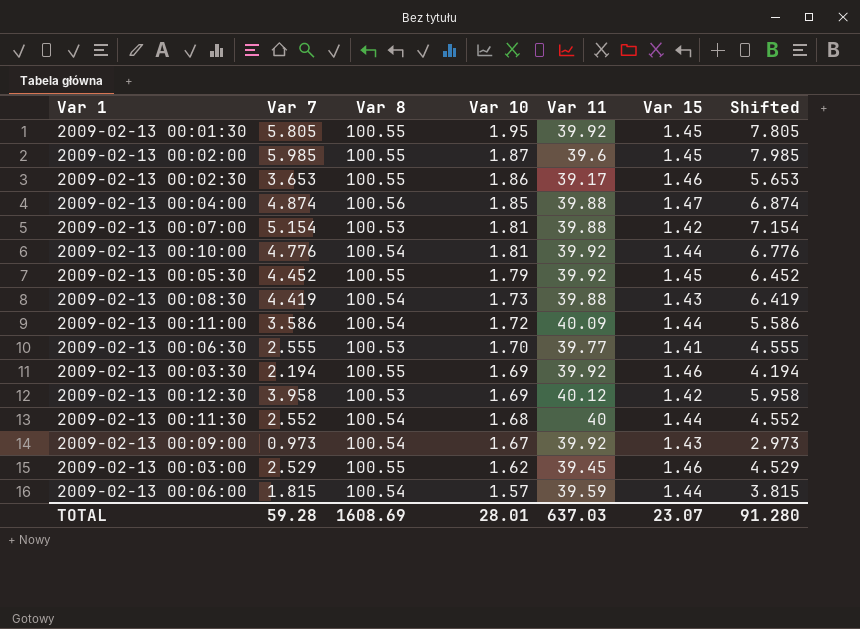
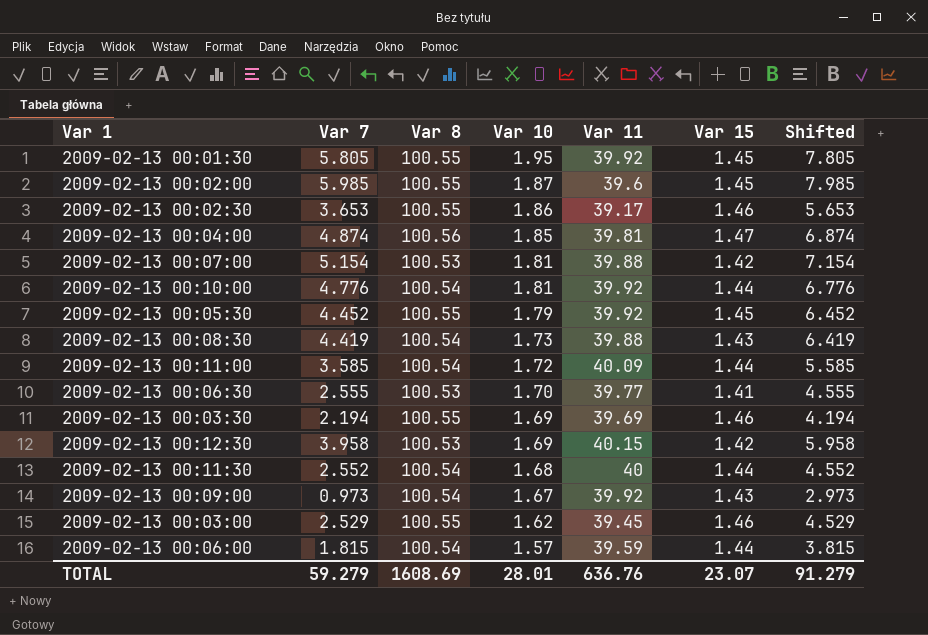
2009-02-13 00:04:00 | Var 11: 39.88 -> 39.81
2009-02-13 00:11:00 | Var 7: 3.586 -> 3.585
2009-02-13 00:11:00 | Shifted: 5.586 -> 5.585
2009-02-13 00:03:30 | Var 11: 39.92 -> 39.69
2009-02-13 00:12:30 | Var 11: 40.12 -> 40.15
TOTAL | Var 7: 59.28 -> 59.279
TOTAL | Var 11: 637.03 -> 636.76
TOTAL | Shifted: 91.280 -> 91.279

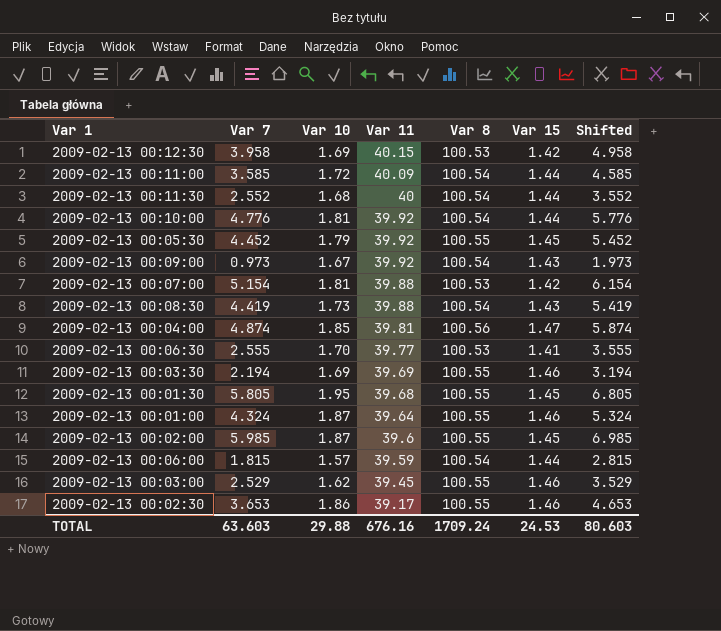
row order: Var 10 descending -> Var 11 descending
column Var 8 | position: 3 -> 5
column Shifted | formula: [Var 7] + 2 -> [Var 7] + 1
2009-02-13 00:01:30 | Var 11: 39.92 -> 39.68
row 2009-02-13 00:01:00: none -> 4.324 | 1.87 | 39.64 | 100.55 | 1.46 | 5.324
TOTAL | Var 7: 59.279 -> 63.603
TOTAL | Var 10: 28.01 -> 29.88
TOTAL | Var 11: 636.76 -> 676.16
TOTAL | Var 8: 1608.69 -> 1709.24
TOTAL | Var 15: 23.07 -> 24.53
TOTAL | Shifted: 91.279 -> 80.603

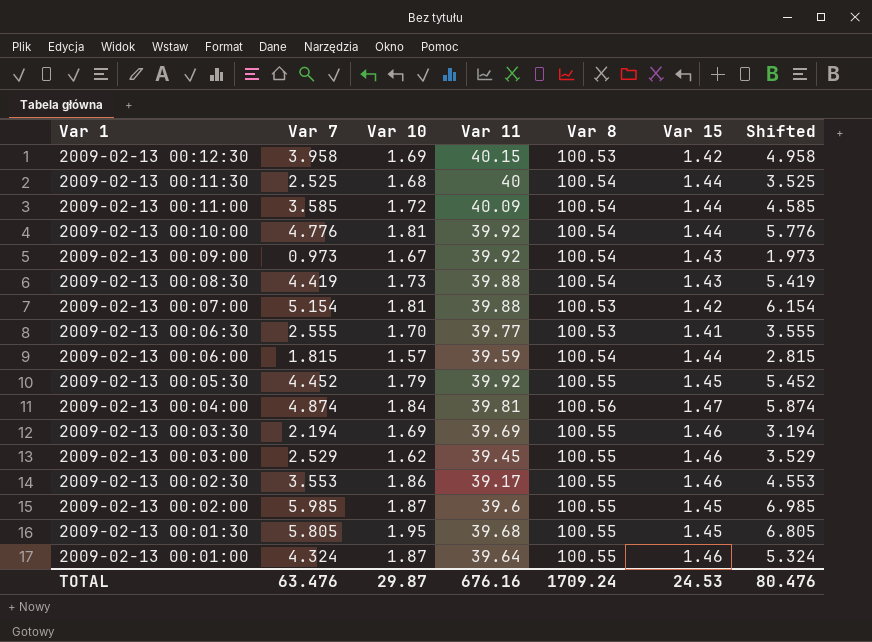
row order: Var 11 descending -> Var 1 descending
2009-02-13 00:11:30 | Var 7: 2.552 -> 2.525
2009-02-13 00:11:30 | Shifted: 3.552 -> 3.525
2009-02-13 00:04:00 | Var 10: 1.85 -> 1.84
2009-02-13 00:02:30 | Var 7: 3.653 -> 3.553
2009-02-13 00:02:30 | Shifted: 4.653 -> 4.553
TOTAL | Var 7: 63.603 -> 63.476
TOTAL | Var 10: 29.88 -> 29.87
TOTAL | Shifted: 80.603 -> 80.476

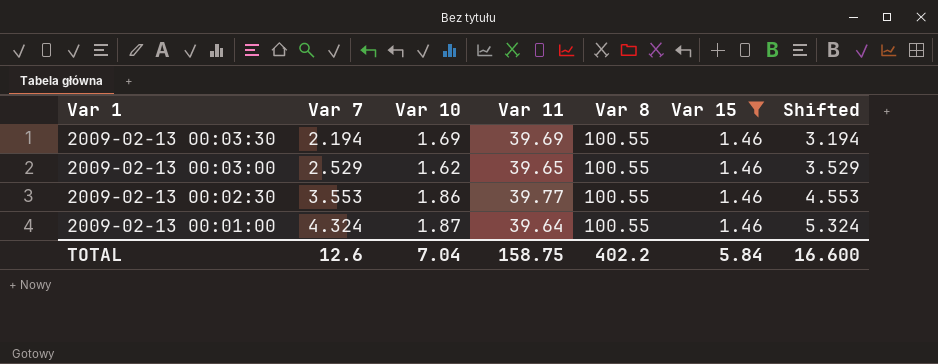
filter: none -> Var 15 = 1.46
2009-02-13 00:03:00 | Var 11: 39.45 -> 39.65
2009-02-13 00:02:30 | Var 11: 39.17 -> 39.77
TOTAL | Var 7: 63.476 -> 12.6
TOTAL | Var 10: 29.87 -> 7.04
TOTAL | Var 11: 676.16 -> 158.75
TOTAL | Var 8: 1709.24 -> 402.2
TOTAL | Var 15: 24.53 -> 5.84
TOTAL | Shifted: 80.476 -> 16.600

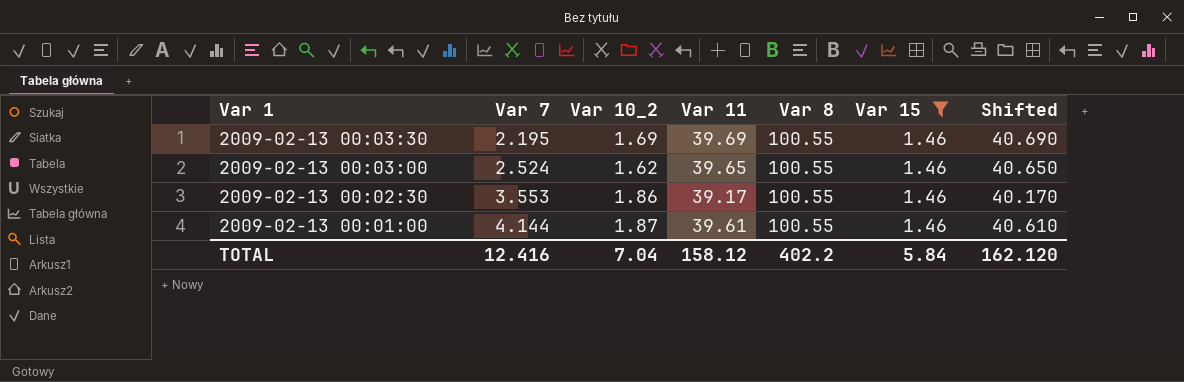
column name: Var 10 -> Var 10_2
column Shifted | formula: [Var 7] + 1 -> [Var 11] + 1
2009-02-13 00:03:30 | Var 7: 2.194 -> 2.195
2009-02-13 00:03:00 | Var 7: 2.529 -> 2.524
2009-02-13 00:02:30 | Var 11: 39.77 -> 39.17
2009-02-13 00:01:00 | Var 7: 4.324 -> 4.144
2009-02-13 00:01:00 | Var 11: 39.64 -> 39.61
TOTAL | Var 7: 12.6 -> 12.416
TOTAL | Var 11: 158.75 -> 158.12
TOTAL | Shifted: 16.600 -> 162.120

